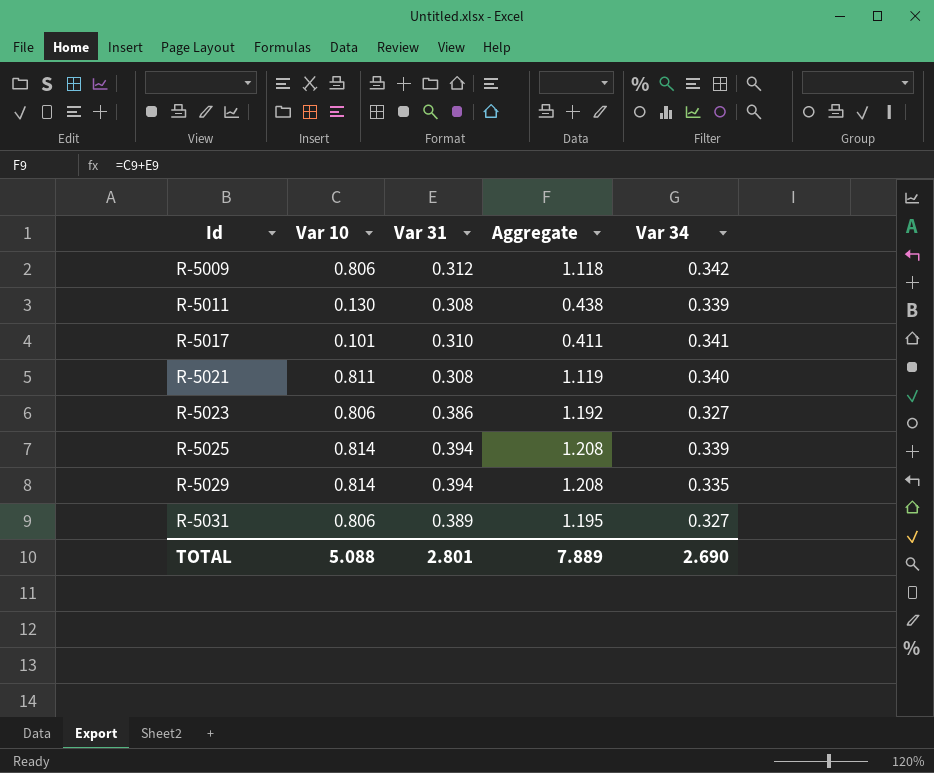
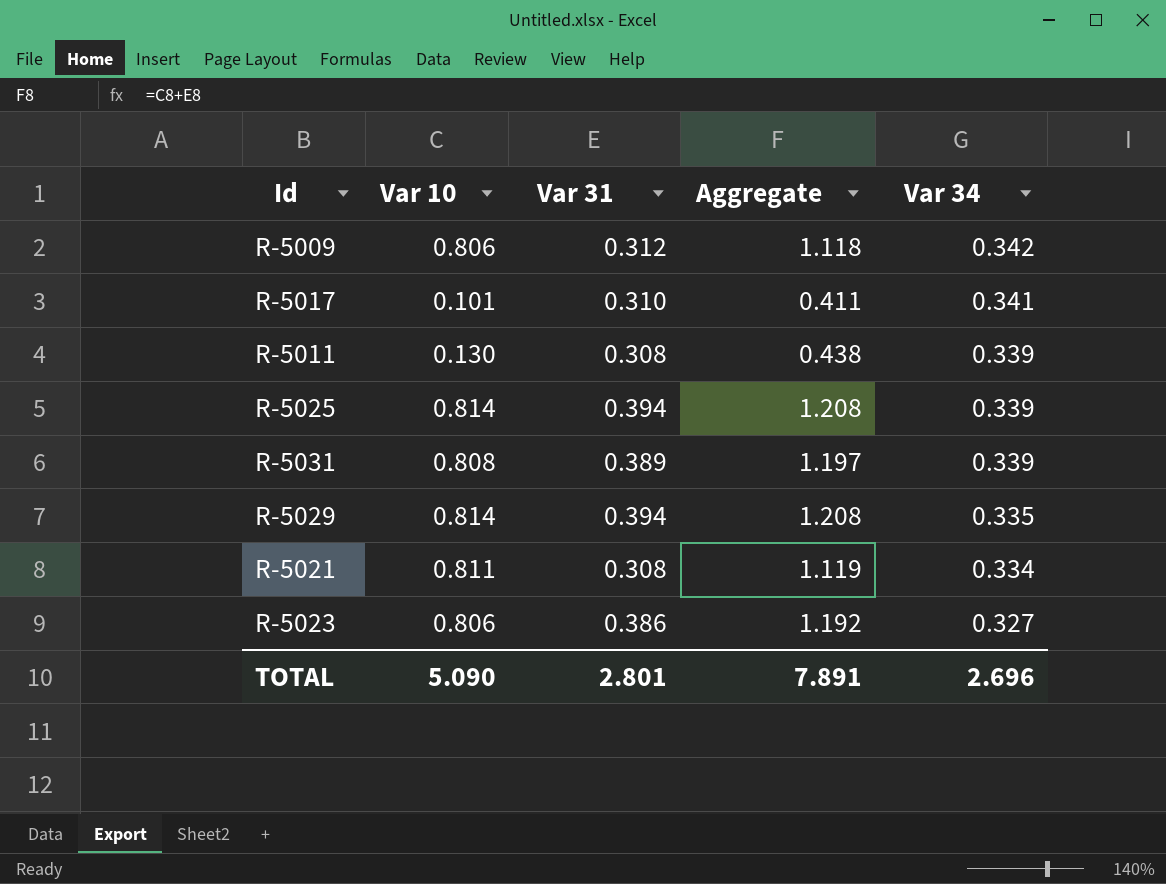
row order: Id ascending -> Var 34 descending
R-5031 | Var 10: 0.806 -> 0.808
R-5031 | Aggregate: 1.195 -> 1.197
R-5031 | Var 34: 0.327 -> 0.339
R-5021 | Var 34: 0.340 -> 0.334
TOTAL | Var 10: 5.088 -> 5.090
TOTAL | Aggregate: 7.889 -> 7.891
TOTAL | Var 34: 2.690 -> 2.696

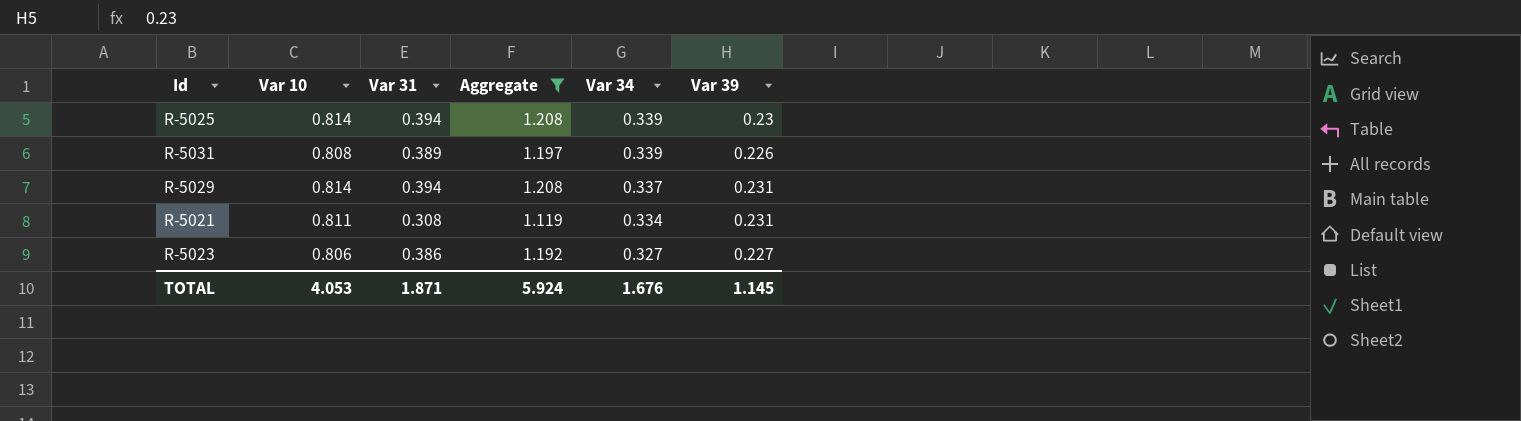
filter: none -> Aggregate >= 1.119
column Var 39 | position: none -> 6
R-5029 | Var 34: 0.335 -> 0.337
TOTAL | Var 10: 5.090 -> 4.053
TOTAL | Var 31: 2.801 -> 1.871
TOTAL | Aggregate: 7.891 -> 5.924
TOTAL | Var 34: 2.696 -> 1.676

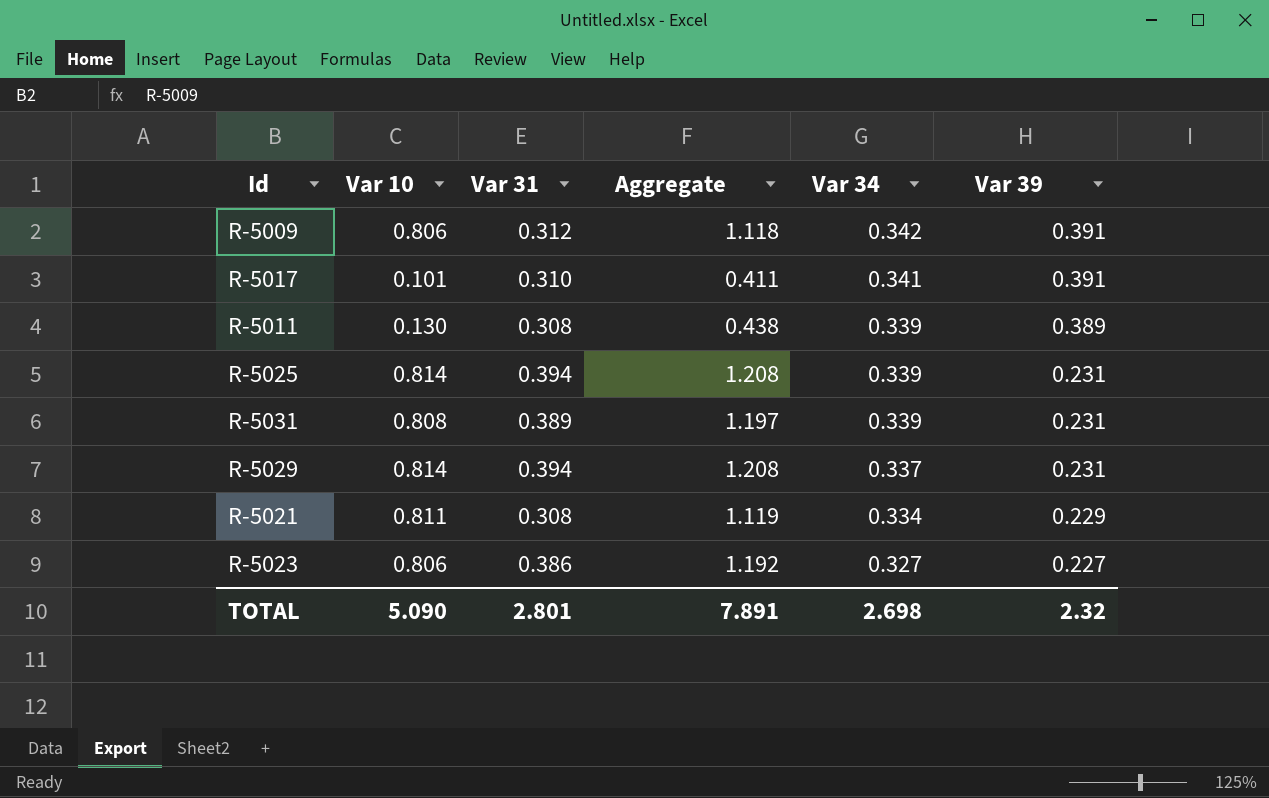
filter: Aggregate >= 1.119 -> none
R-5025 | Var 39: 0.23 -> 0.231
R-5031 | Var 39: 0.226 -> 0.231
R-5021 | Var 39: 0.231 -> 0.229
TOTAL | Var 10: 4.053 -> 5.090
TOTAL | Var 31: 1.871 -> 2.801
TOTAL | Aggregate: 5.924 -> 7.891
TOTAL | Var 34: 1.676 -> 2.698
TOTAL | Var 39: 1.145 -> 2.32

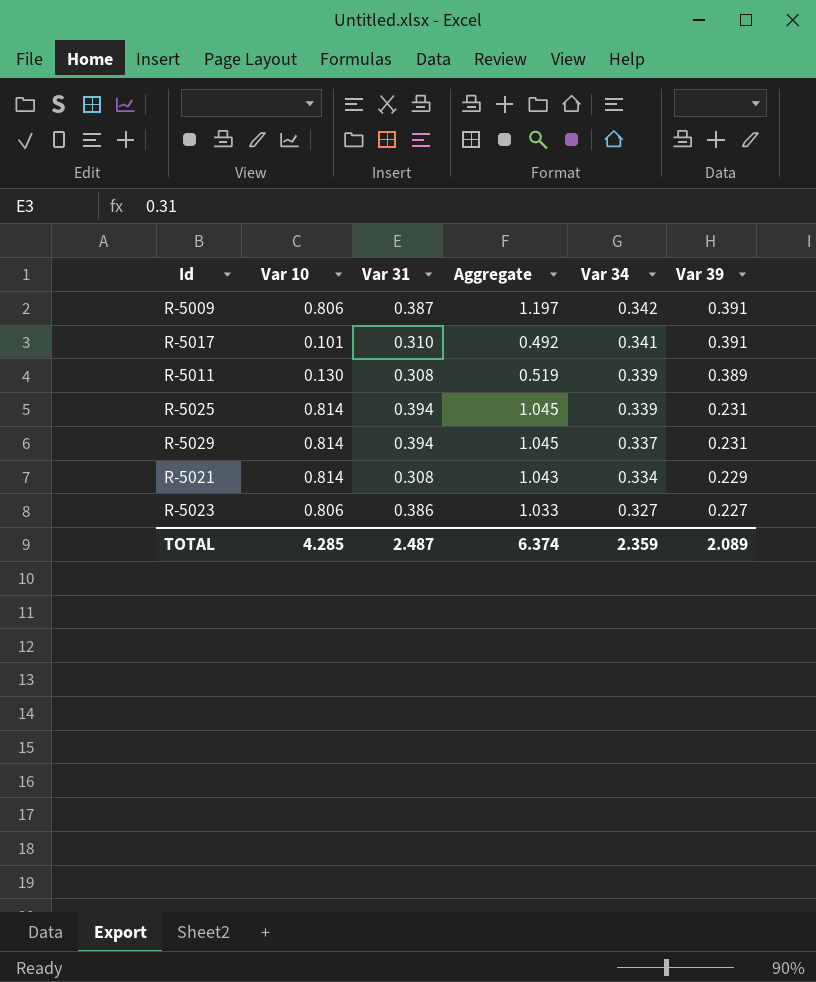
column Aggregate | formula: [Var 10] + [Var 31] -> [Var 10] + [Var 39]
row R-5031: 0.808 | 0.389 | 1.197 | 0.339 | 0.231 -> none
R-5009 | Var 31: 0.312 -> 0.387
R-5021 | Var 10: 0.811 -> 0.814
TOTAL | Var 10: 5.090 -> 4.285
TOTAL | Var 31: 2.801 -> 2.487
TOTAL | Aggregate: 7.891 -> 6.374
TOTAL | Var 34: 2.698 -> 2.359
TOTAL | Var 39: 2.32 -> 2.089

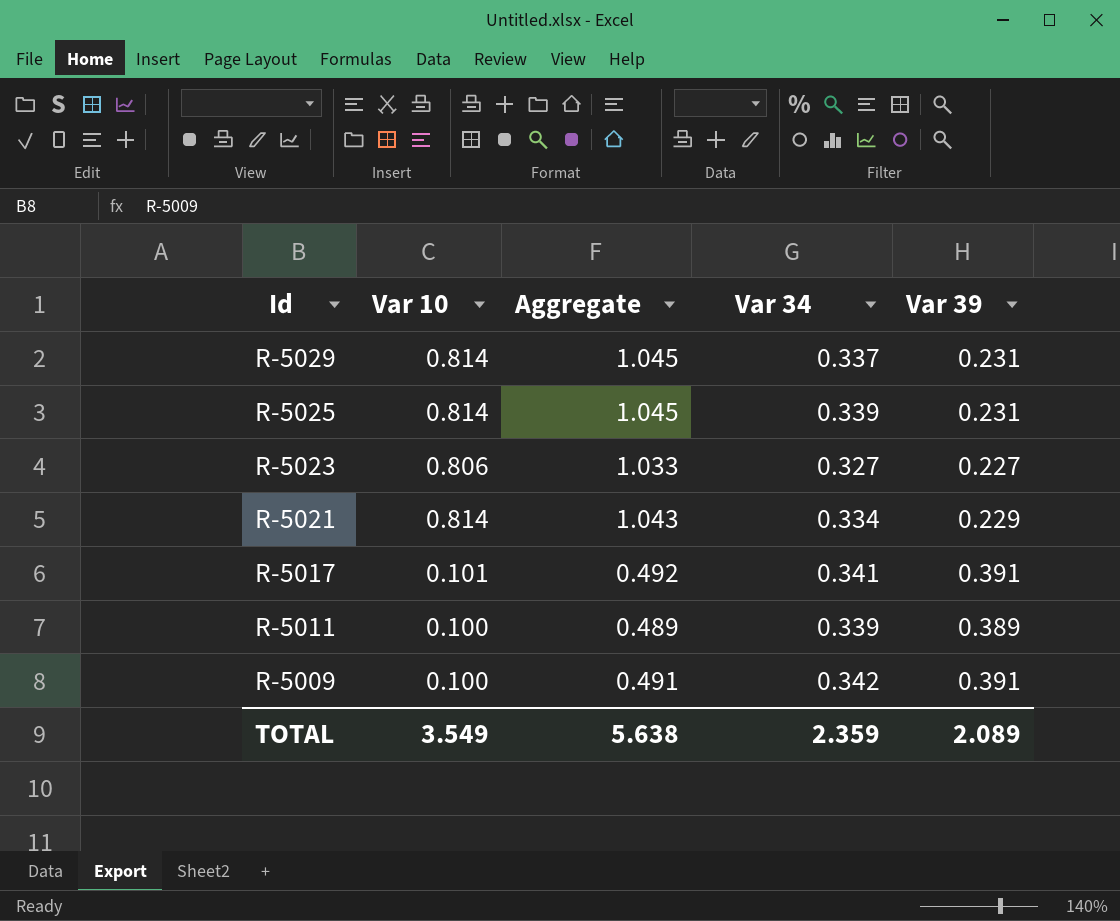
row order: Var 34 descending -> Id descending
column Var 31 | position: 3 -> none
R-5011 | Var 10: 0.130 -> 0.100
R-5011 | Aggregate: 0.519 -> 0.489
R-5009 | Var 10: 0.806 -> 0.100
R-5009 | Aggregate: 1.197 -> 0.491
TOTAL | Var 10: 4.285 -> 3.549
TOTAL | Aggregate: 6.374 -> 5.638

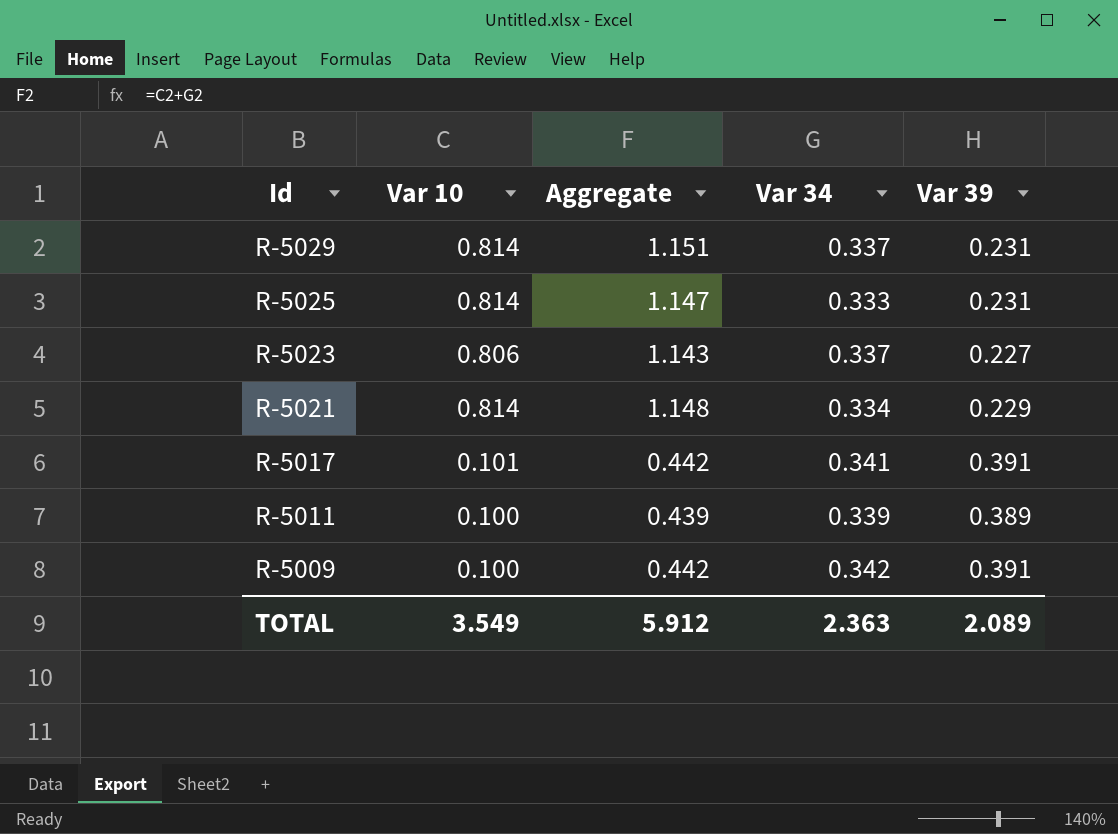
column Aggregate | formula: [Var 10] + [Var 39] -> [Var 10] + [Var 34]
R-5025 | Var 34: 0.339 -> 0.333
R-5023 | Var 34: 0.327 -> 0.337
TOTAL | Aggregate: 5.638 -> 5.912
TOTAL | Var 34: 2.359 -> 2.363

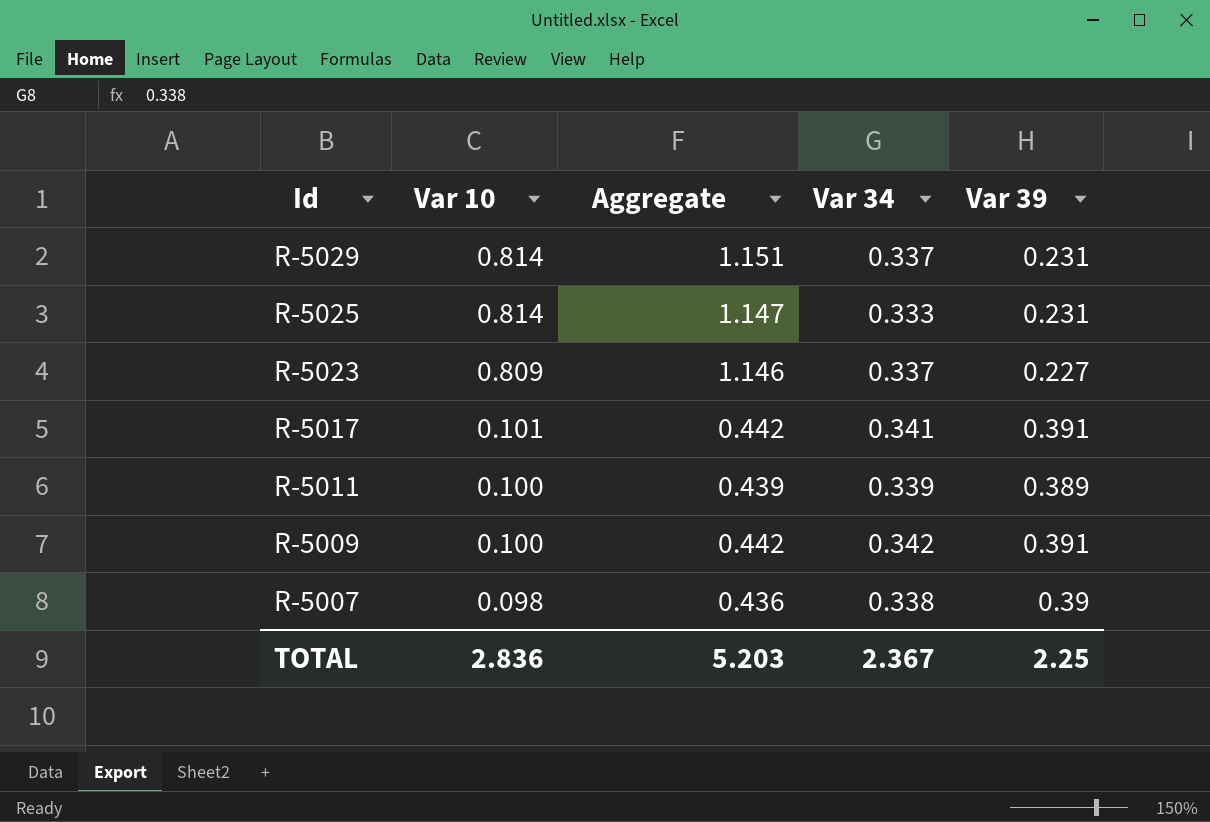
row R-5021: 0.814 | 1.148 | 0.334 | 0.229 -> none
R-5023 | Var 10: 0.806 -> 0.809
R-5023 | Aggregate: 1.143 -> 1.146
row R-5007: none -> 0.098 | 0.436 | 0.338 | 0.39
TOTAL | Var 10: 3.549 -> 2.836
TOTAL | Aggregate: 5.912 -> 5.203
TOTAL | Var 34: 2.363 -> 2.367
TOTAL | Var 39: 2.089 -> 2.25

